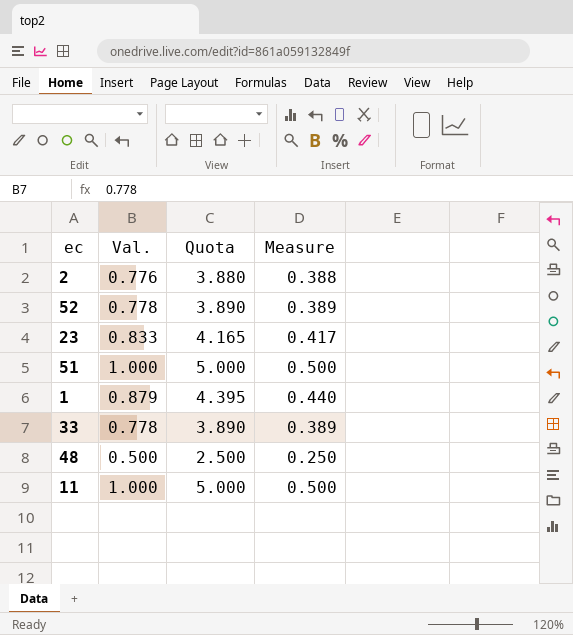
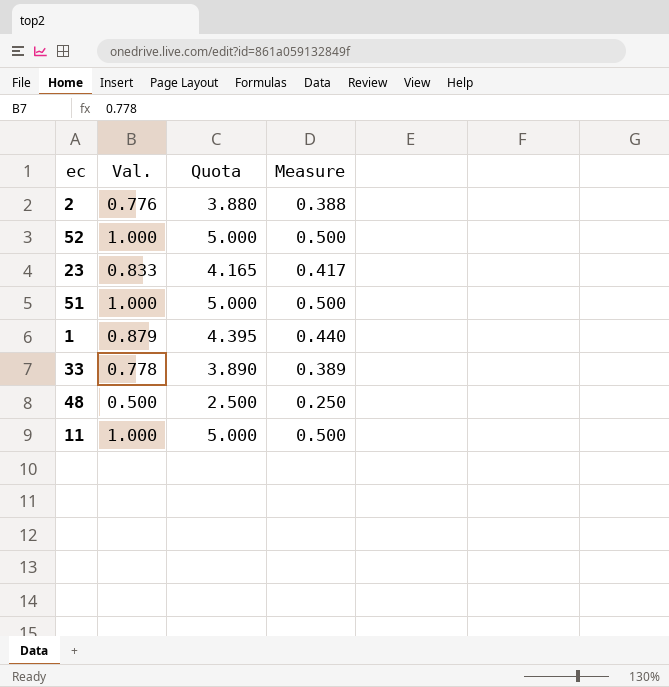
52 | Val.: 0.778 -> 1.000
52 | Quota: 3.890 -> 5.000
52 | Measure: 0.389 -> 0.500

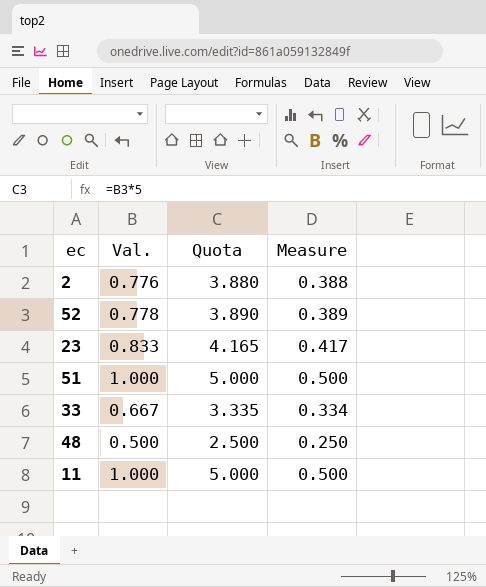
row 1: 0.879 | 4.395 | 0.440 -> none
52 | Val.: 1.000 -> 0.778
52 | Quota: 5.000 -> 3.890
52 | Measure: 0.500 -> 0.389
33 | Val.: 0.778 -> 0.667
33 | Quota: 3.890 -> 3.335
33 | Measure: 0.389 -> 0.334

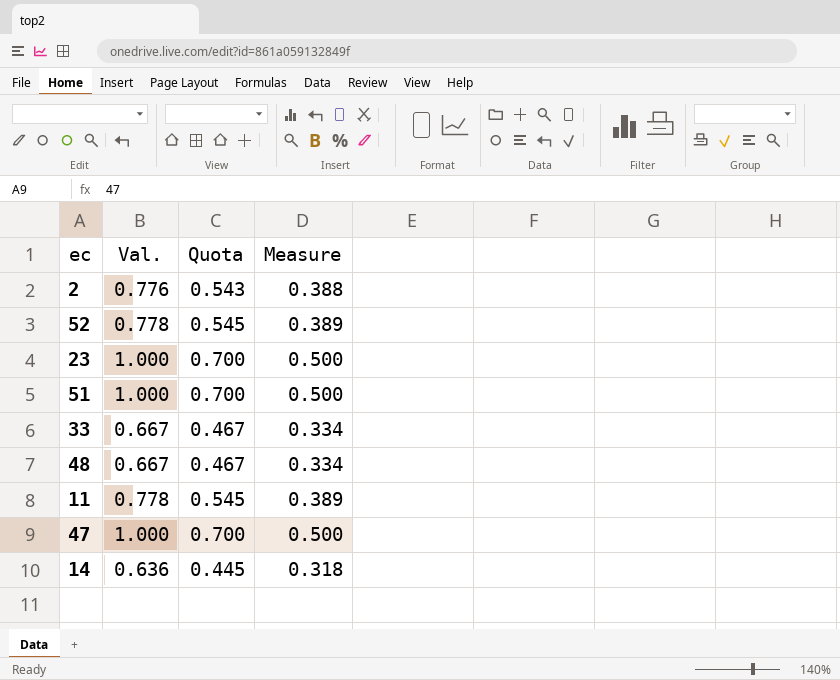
column Quota | formula: [Val.] * 5 -> [Val.] * 0.7
23 | Val.: 0.833 -> 1.000
23 | Measure: 0.417 -> 0.500
48 | Val.: 0.500 -> 0.667
48 | Measure: 0.250 -> 0.334
11 | Val.: 1.000 -> 0.778
11 | Measure: 0.500 -> 0.389
row 47: none -> 1.000 | 0.700 | 0.500
row 14: none -> 0.636 | 0.445 | 0.318

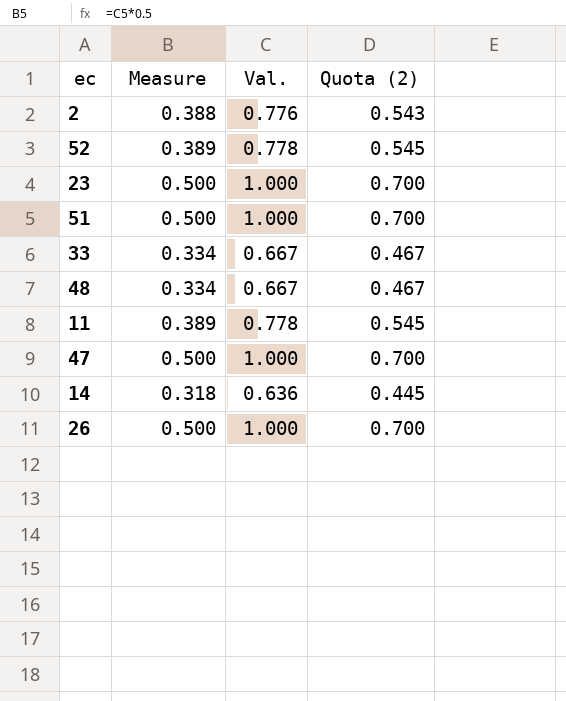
column Measure | position: 4 -> 2
column name: Quota -> Quota (2)
row 26: none -> 0.500 | 1.000 | 0.700

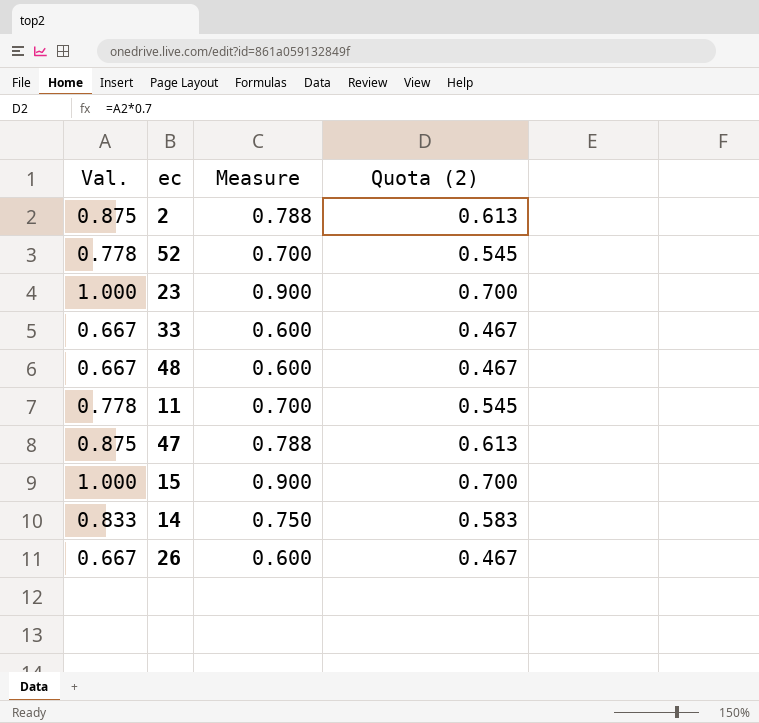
column Val. | position: 3 -> 1
column Measure | formula: [Val.] * 0.5 -> [Val.] * 0.9
row 51: 0.500 | 1.000 | 0.700 -> none
2 | Val.: 0.776 -> 0.875
2 | Quota (2): 0.543 -> 0.613
47 | Val.: 1.000 -> 0.875
47 | Quota (2): 0.700 -> 0.613
row 15: none -> 1.000 | 0.900 | 0.700
14 | Val.: 0.636 -> 0.833
14 | Quota (2): 0.445 -> 0.583
26 | Val.: 1.000 -> 0.667
26 | Quota (2): 0.700 -> 0.467

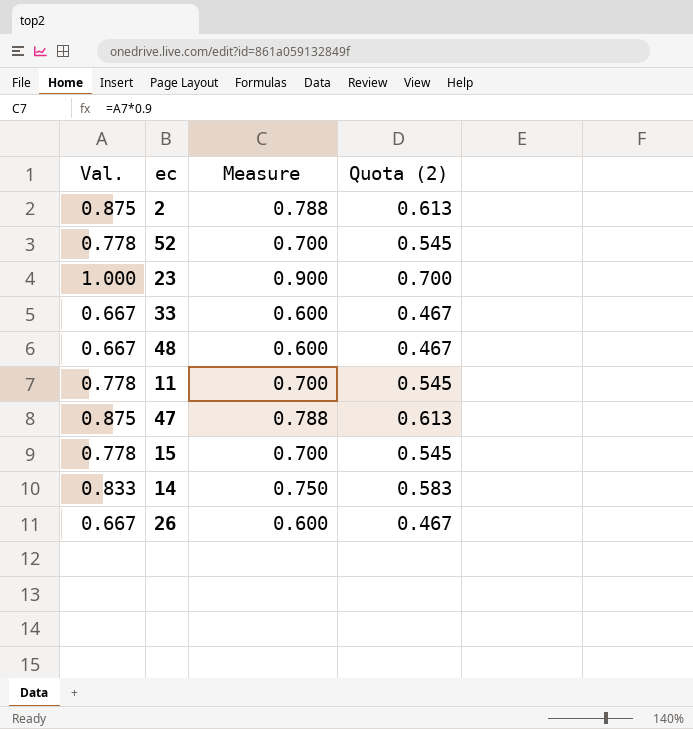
15 | Val.: 1.000 -> 0.778
15 | Measure: 0.900 -> 0.700
15 | Quota (2): 0.700 -> 0.545

